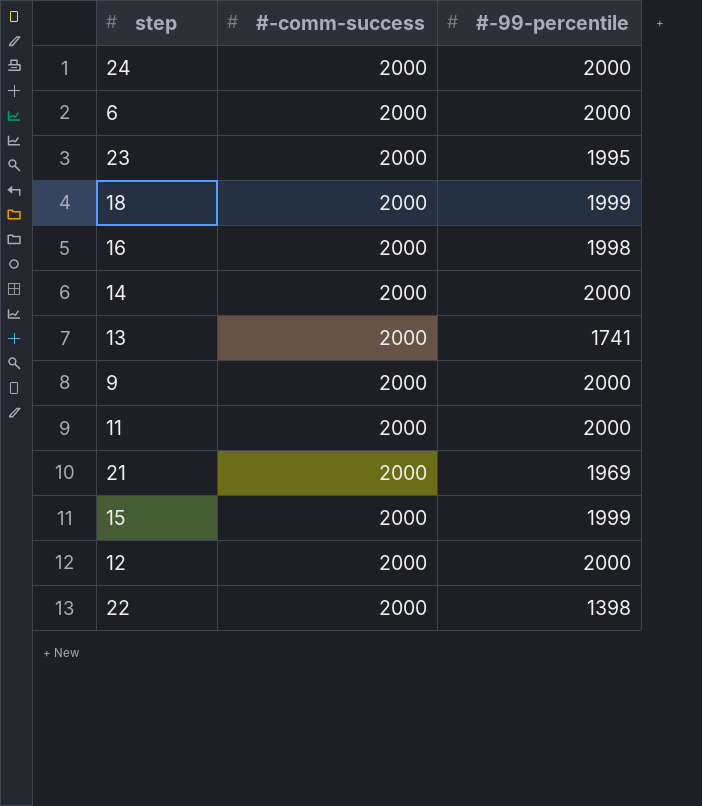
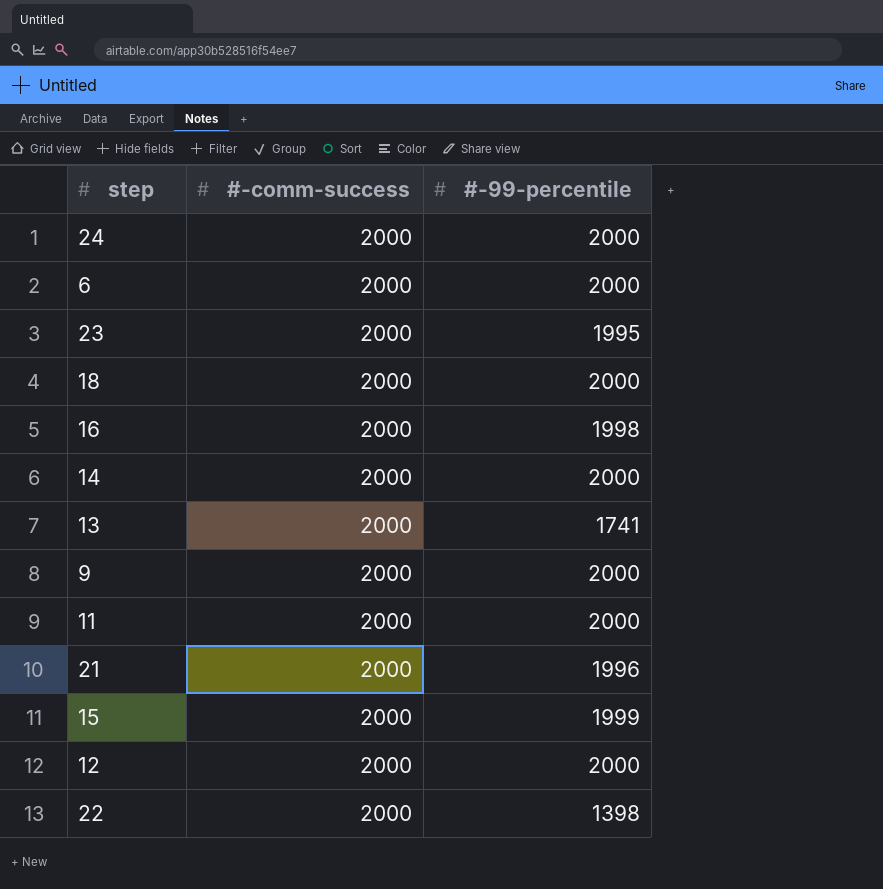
18 | #-99-percentile: 1999 -> 2000
21 | #-99-percentile: 1969 -> 1996

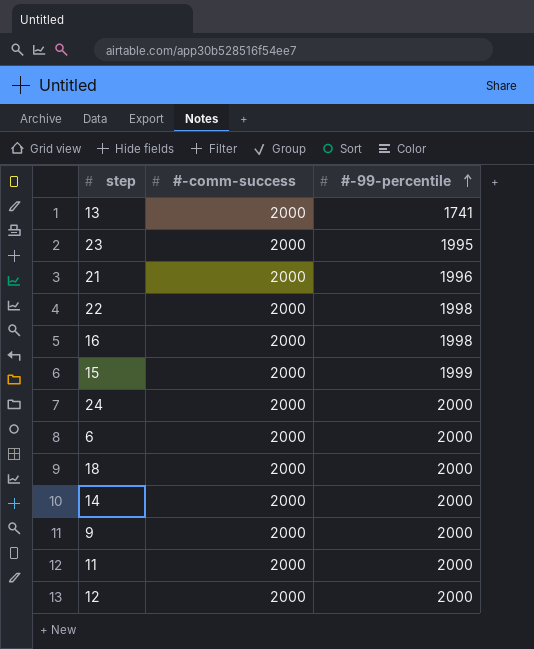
row order: none -> #-99-percentile ascending
22 | #-99-percentile: 1398 -> 1998

